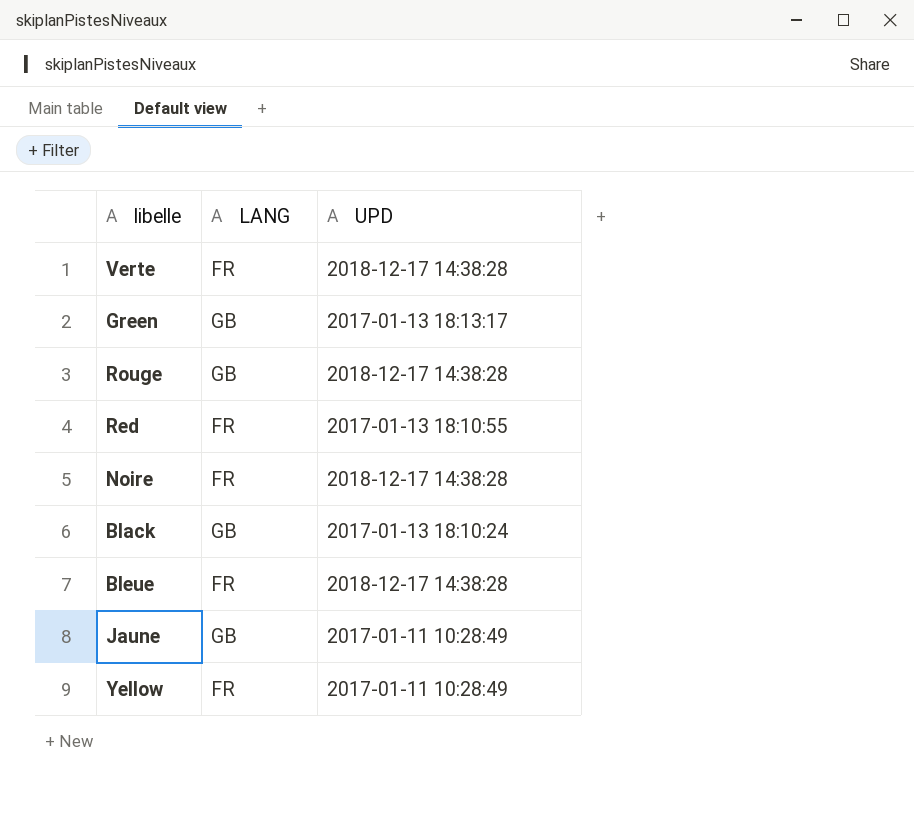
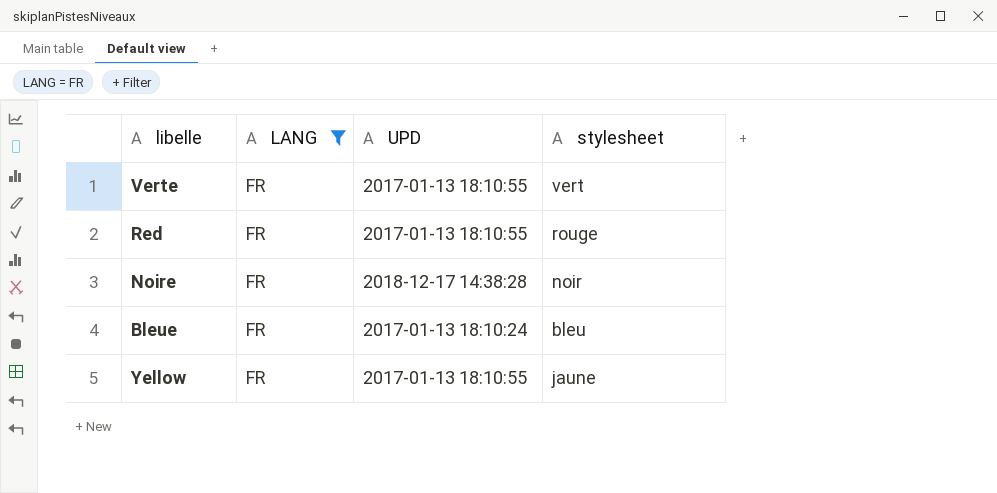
filter: none -> LANG = FR
column stylesheet | position: none -> 4
Verte | UPD: 2018-12-17 14:38:28 -> 2017-01-13 18:10:55
Bleue | UPD: 2018-12-17 14:38:28 -> 2017-01-13 18:10:24
Yellow | UPD: 2017-01-11 10:28:49 -> 2017-01-13 18:10:55

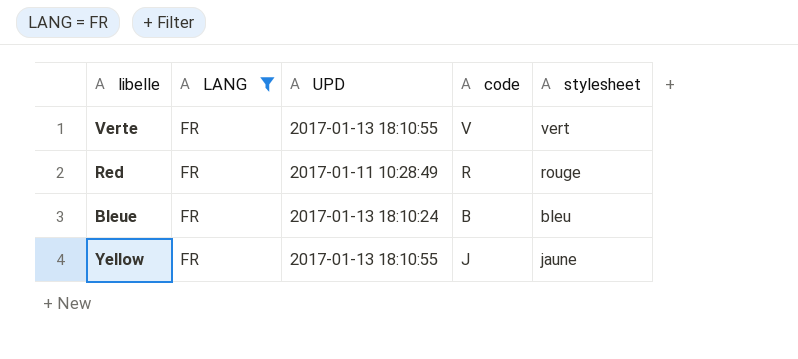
column code | position: none -> 4
row Noire: FR | 2018-12-17 14:38:28 | noir -> none
Red | UPD: 2017-01-13 18:10:55 -> 2017-01-11 10:28:49

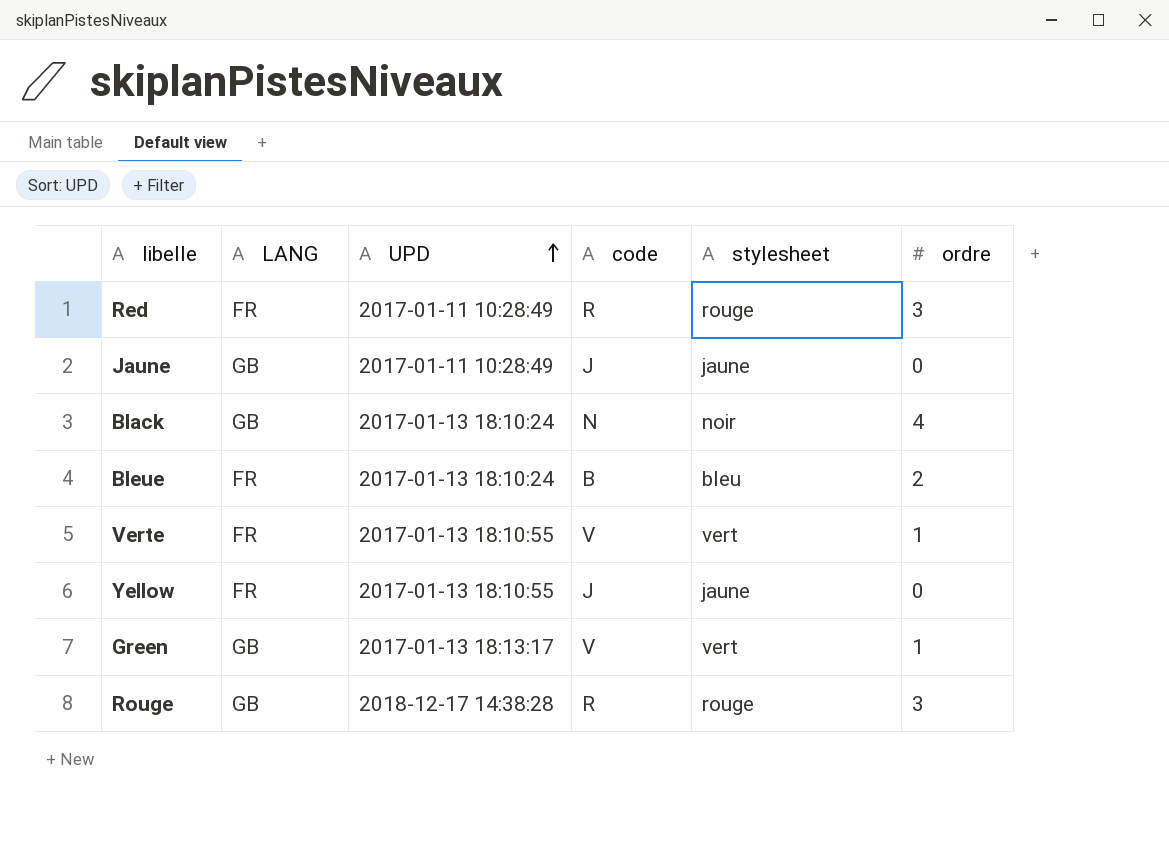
filter: LANG = FR -> none
row order: none -> UPD ascending
column ordre | position: none -> 6

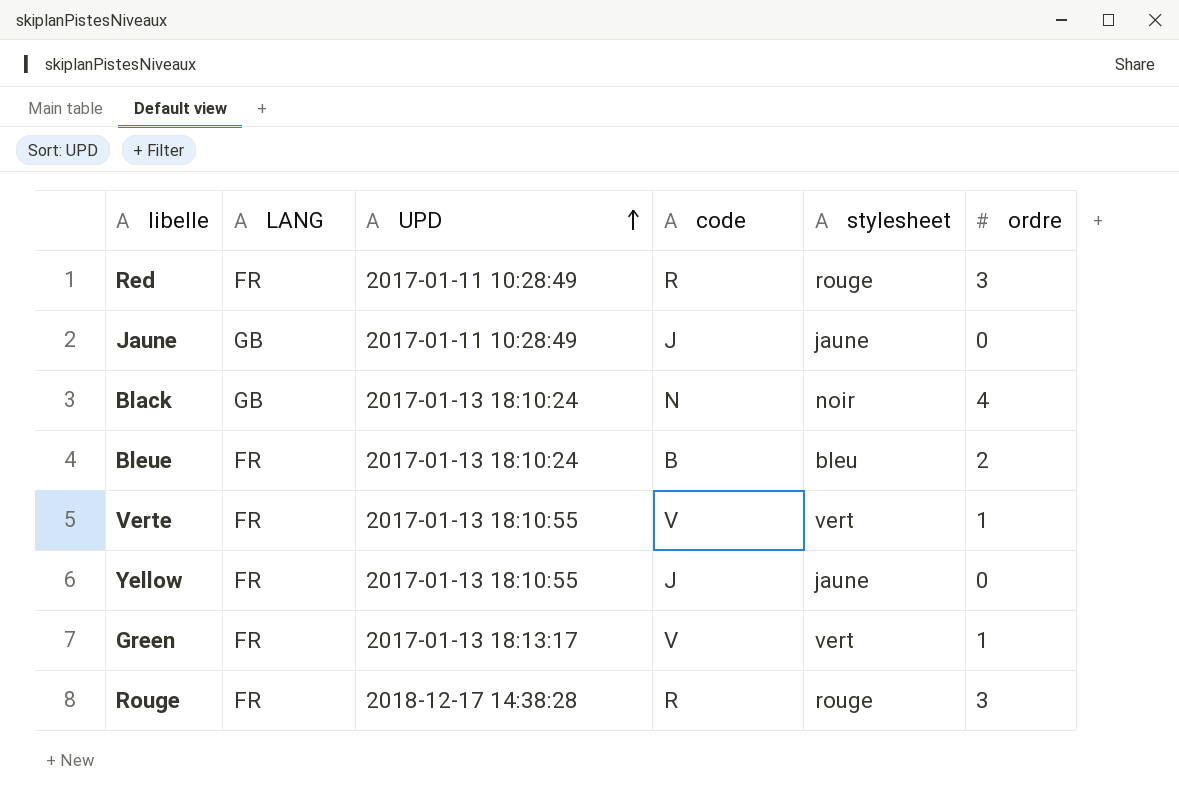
Green | LANG: GB -> FR
Rouge | LANG: GB -> FR

